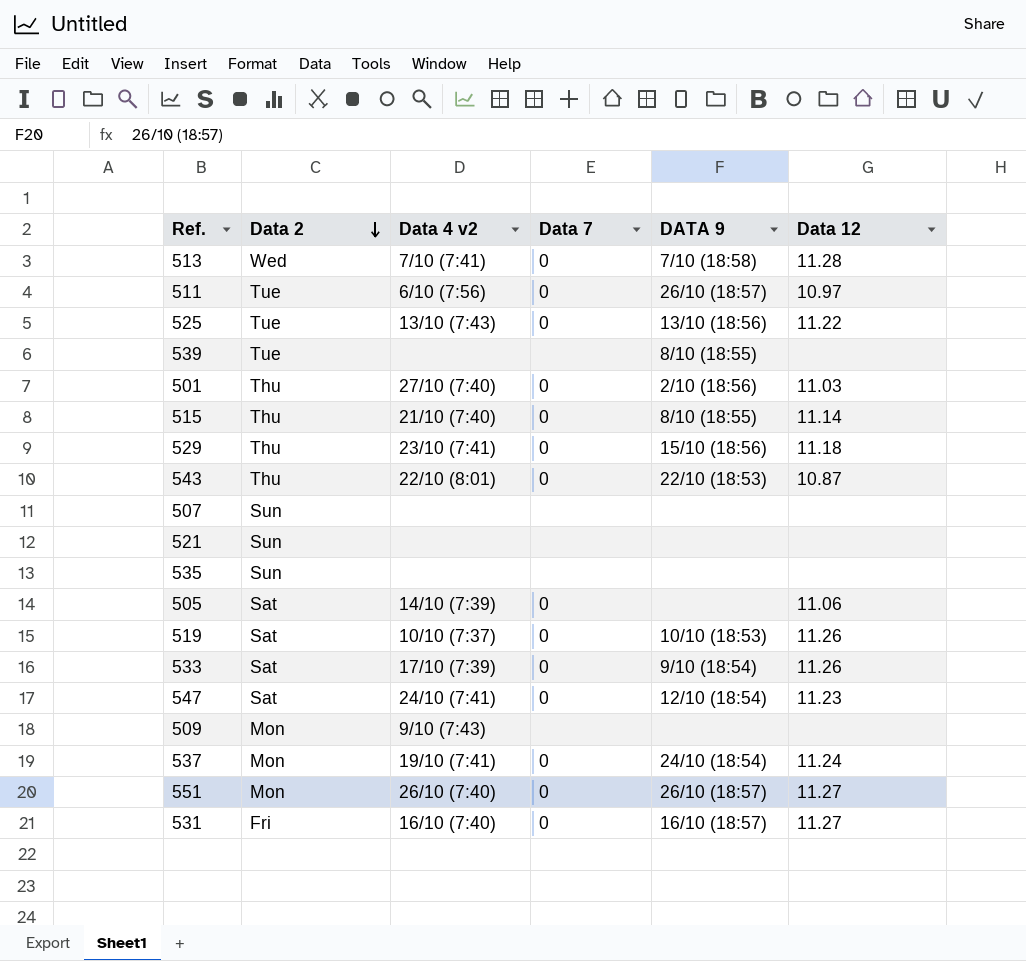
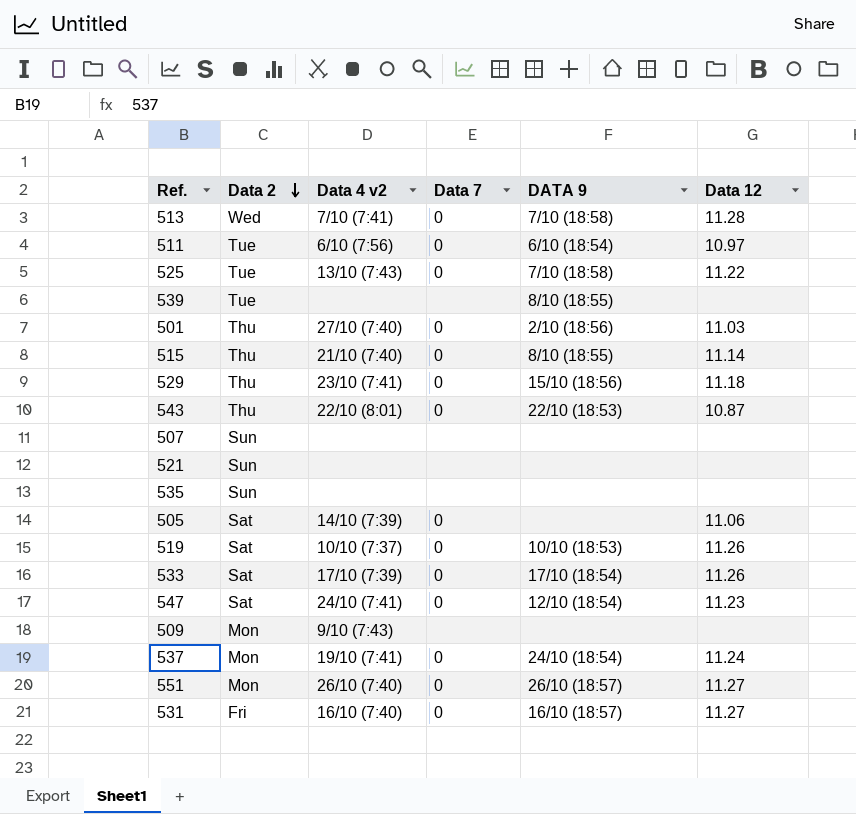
511 | DATA 9: 26/10 (18:57) -> 6/10 (18:54)
525 | DATA 9: 13/10 (18:56) -> 7/10 (18:58)
533 | DATA 9: 9/10 (18:54) -> 17/10 (18:54)

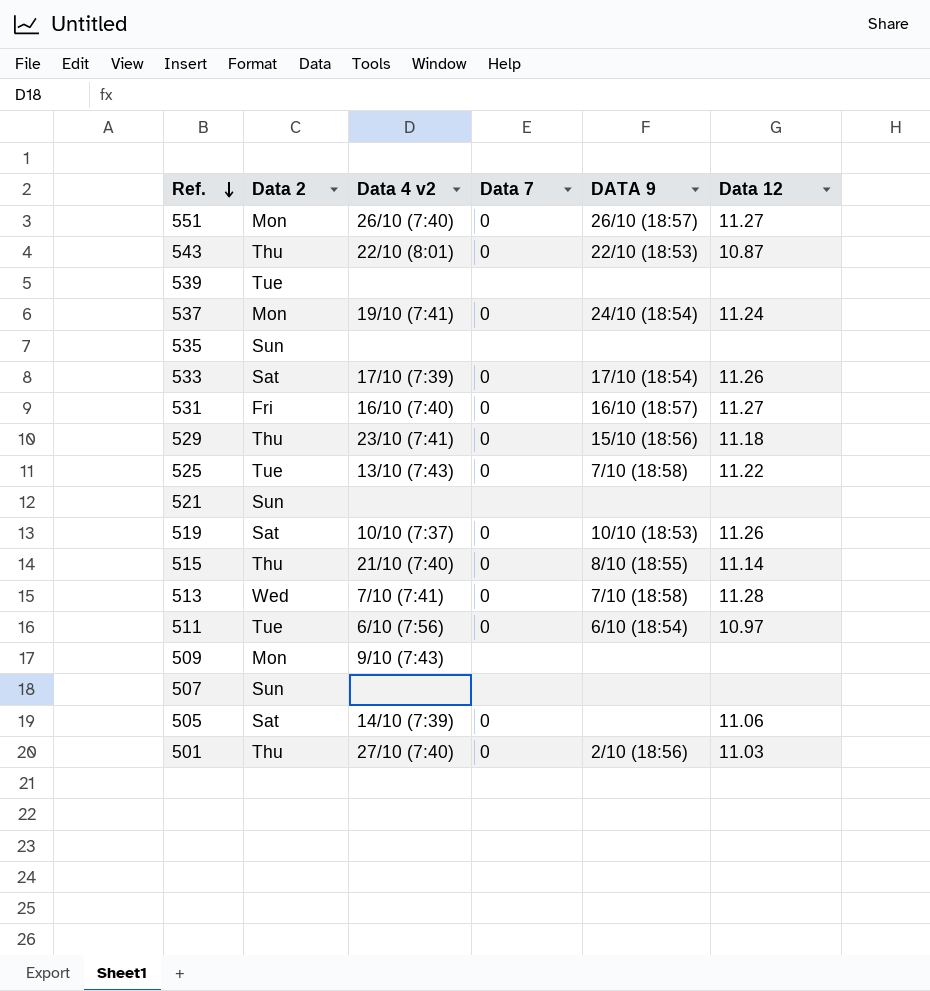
row order: Data 2 descending -> Ref. descending
row 547: Sat | 24/10 (7:41) | 0 | 12/10 (18:54) | 11.23 -> none
539 | DATA 9: 8/10 (18:55) -> none

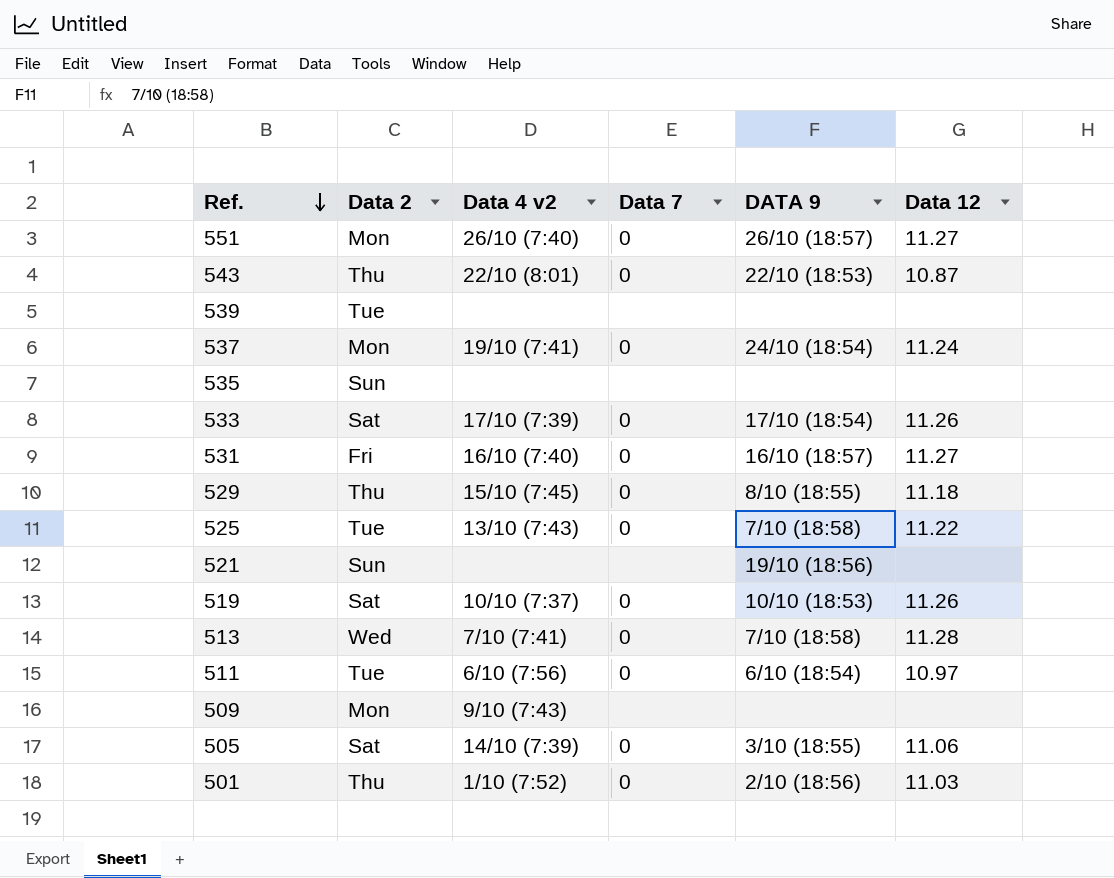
row 515: Thu | 21/10 (7:40) | 0 | 8/10 (18:55) | 11.14 -> none
row 507: Sun | none | none | none | none -> none
529 | Data 4 v2: 23/10 (7:41) -> 15/10 (7:45)
529 | DATA 9: 15/10 (18:56) -> 8/10 (18:55)
521 | DATA 9: none -> 19/10 (18:56)
505 | DATA 9: none -> 3/10 (18:55)
501 | Data 4 v2: 27/10 (7:40) -> 1/10 (7:52)

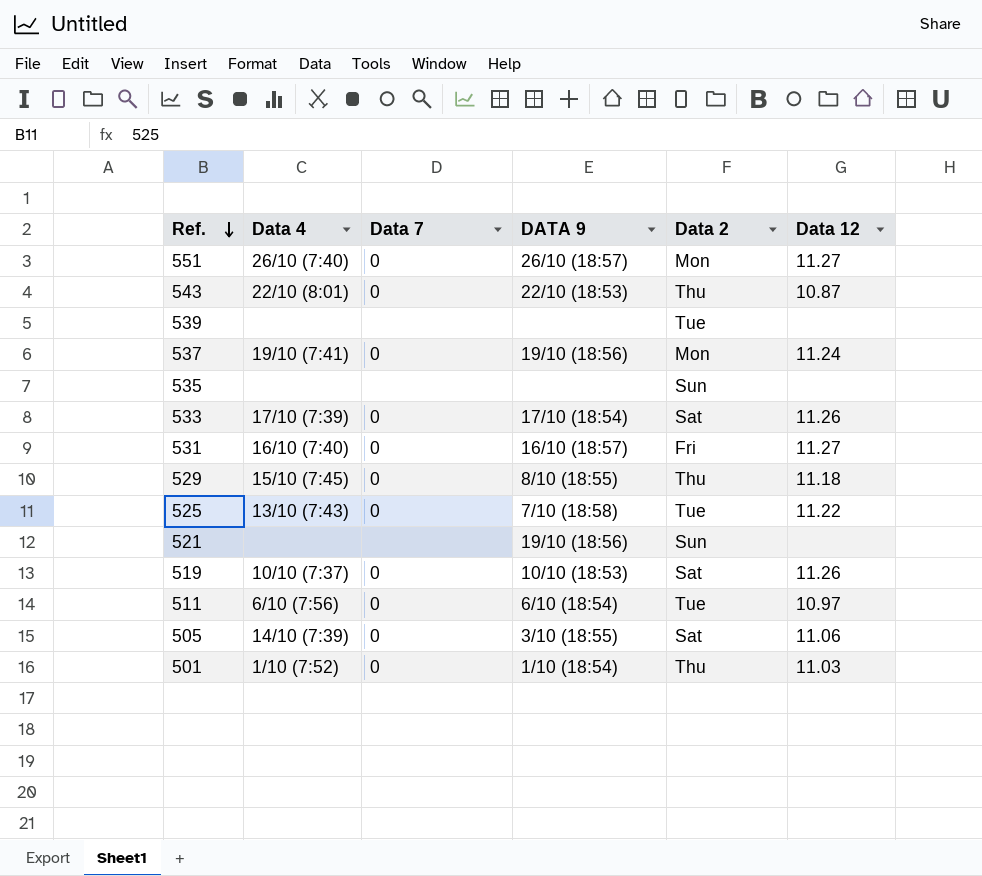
column name: Data 4 v2 -> Data 4
column Data 2 | position: 2 -> 5
row 513: Wed | 7/10 (7:41) | 0 | 7/10 (18:58) | 11.28 -> none
row 509: Mon | 9/10 (7:43) | none | none | none -> none
537 | DATA 9: 24/10 (18:54) -> 19/10 (18:56)
501 | DATA 9: 2/10 (18:56) -> 1/10 (18:54)

